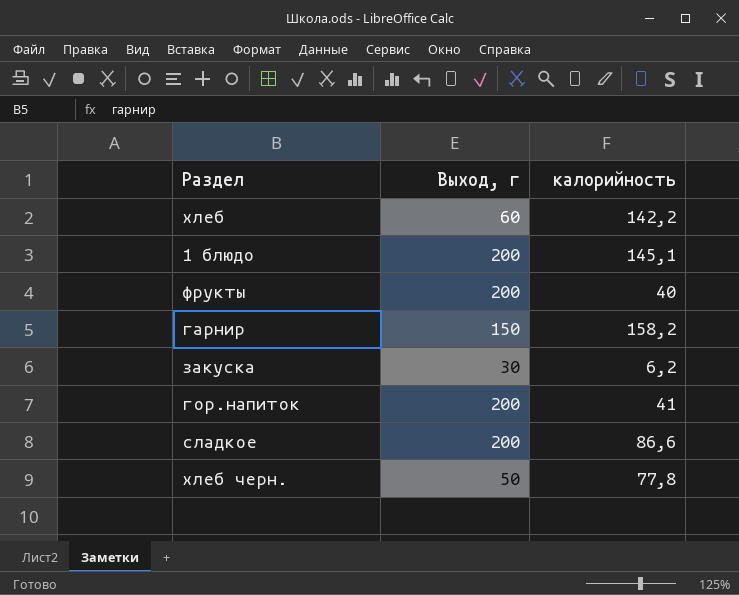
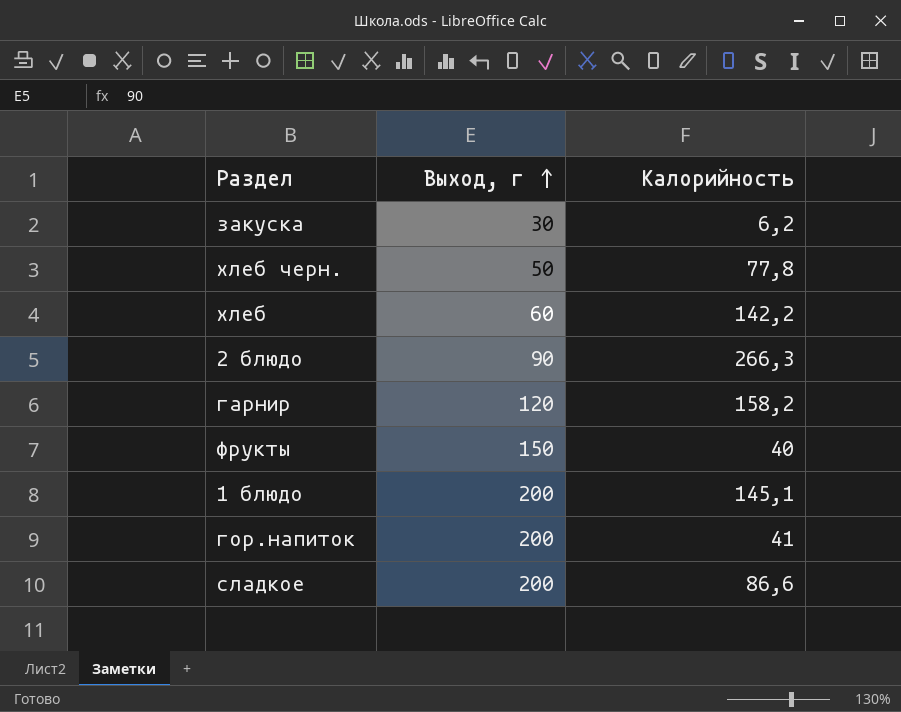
row order: none -> Выход, г ascending
column name: калорийность -> Калорийность
row 2 блюдо: none -> 90 | 266,3
гарнир | Выход, г: 150 -> 120
фрукты | Выход, г: 200 -> 150

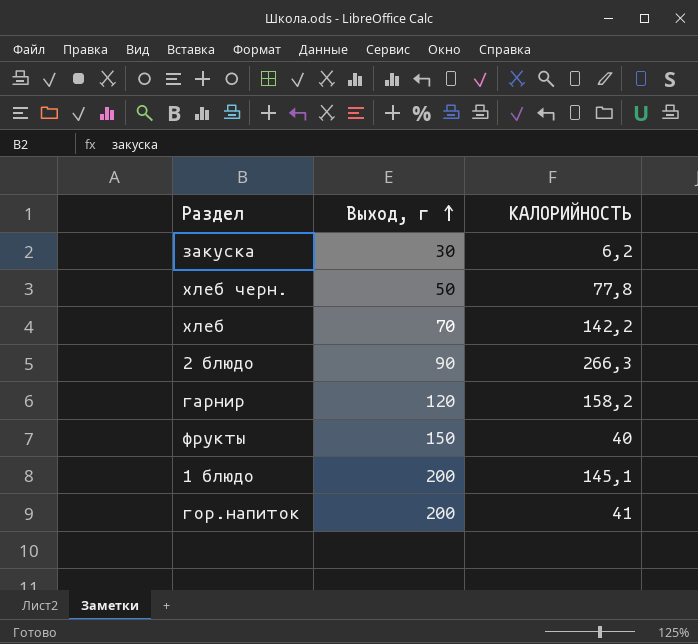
column name: Калорийность -> КАЛОРИЙНОСТЬ
row сладкое: 200 | 86,6 -> none
хлеб | Выход, г: 60 -> 70

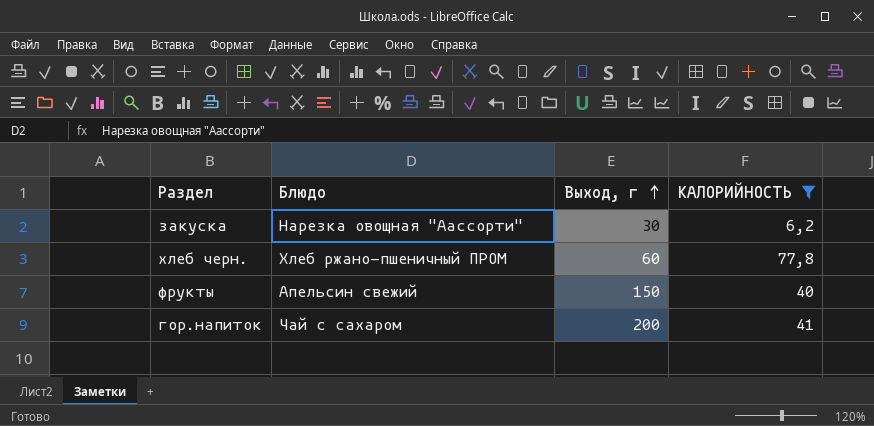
filter: none -> КАЛОРИЙНОСТЬ <= 77,8
column Блюдо | position: none -> 2
хлеб черн. | Выход, г: 50 -> 60

